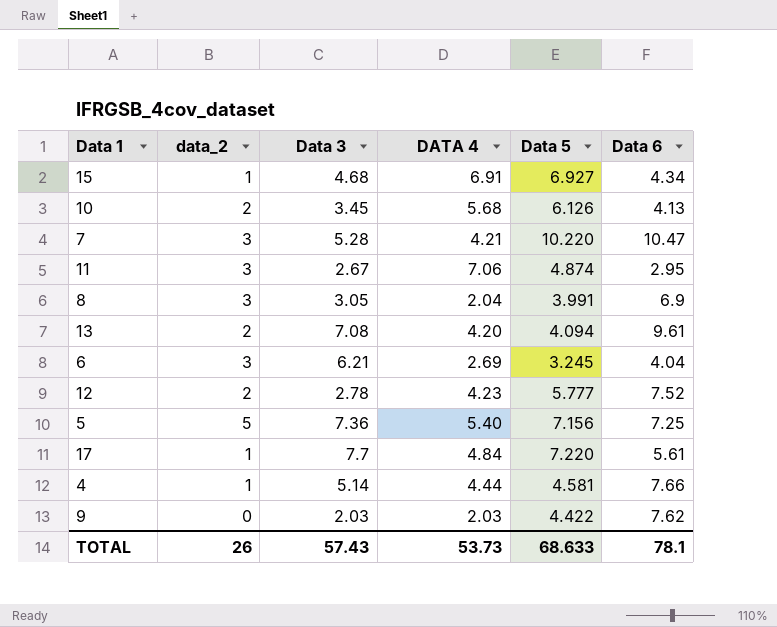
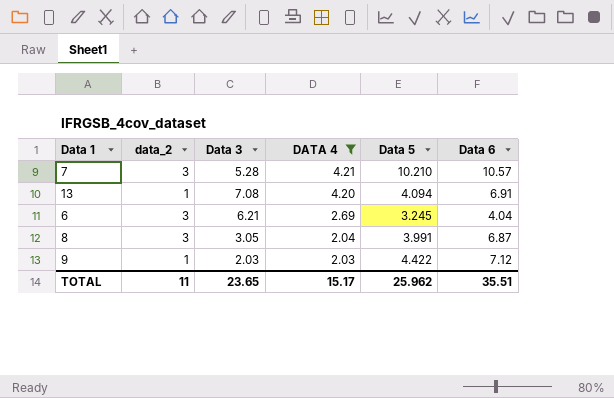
filter: none -> DATA 4 <= 4.21
row order: none -> DATA 4 descending
7 | Data 5: 10.220 -> 10.210
7 | Data 6: 10.47 -> 10.57
13 | data_2: 2 -> 1
13 | Data 6: 9.61 -> 6.91
8 | Data 6: 6.9 -> 6.87
9 | data_2: 0 -> 1
9 | Data 6: 7.62 -> 7.12
TOTAL | data_2: 26 -> 11
TOTAL | Data 3: 57.43 -> 23.65
TOTAL | DATA 4: 53.73 -> 15.17
TOTAL | Data 5: 68.633 -> 25.962
TOTAL | Data 6: 78.1 -> 35.51

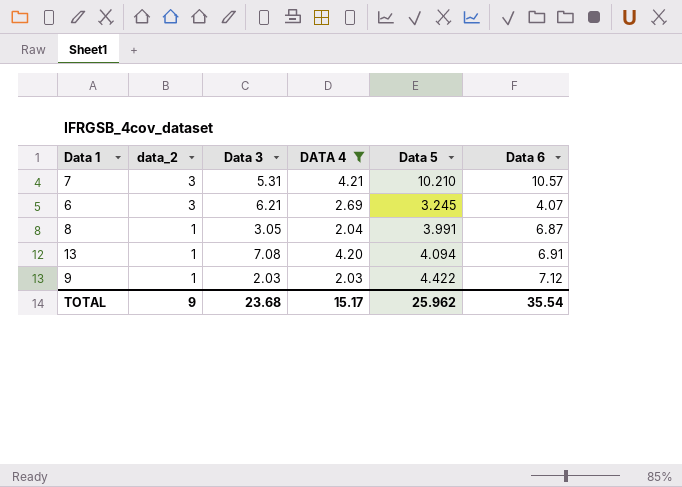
row order: DATA 4 descending -> data_2 descending
7 | Data 3: 5.28 -> 5.31
6 | Data 6: 4.04 -> 4.07
8 | data_2: 3 -> 1
TOTAL | data_2: 11 -> 9
TOTAL | Data 3: 23.65 -> 23.68
TOTAL | Data 6: 35.51 -> 35.54

